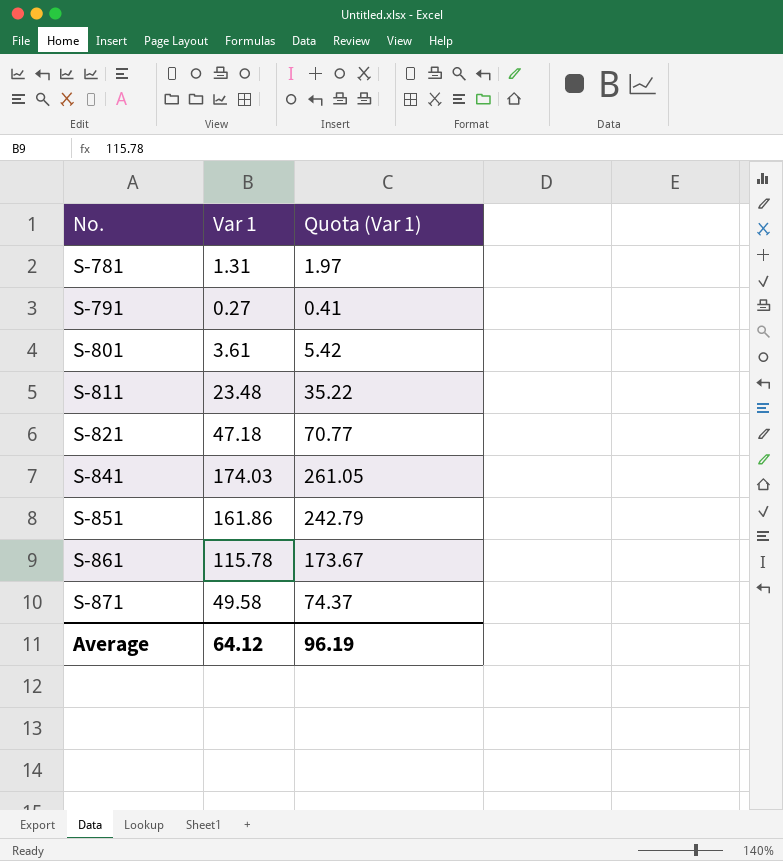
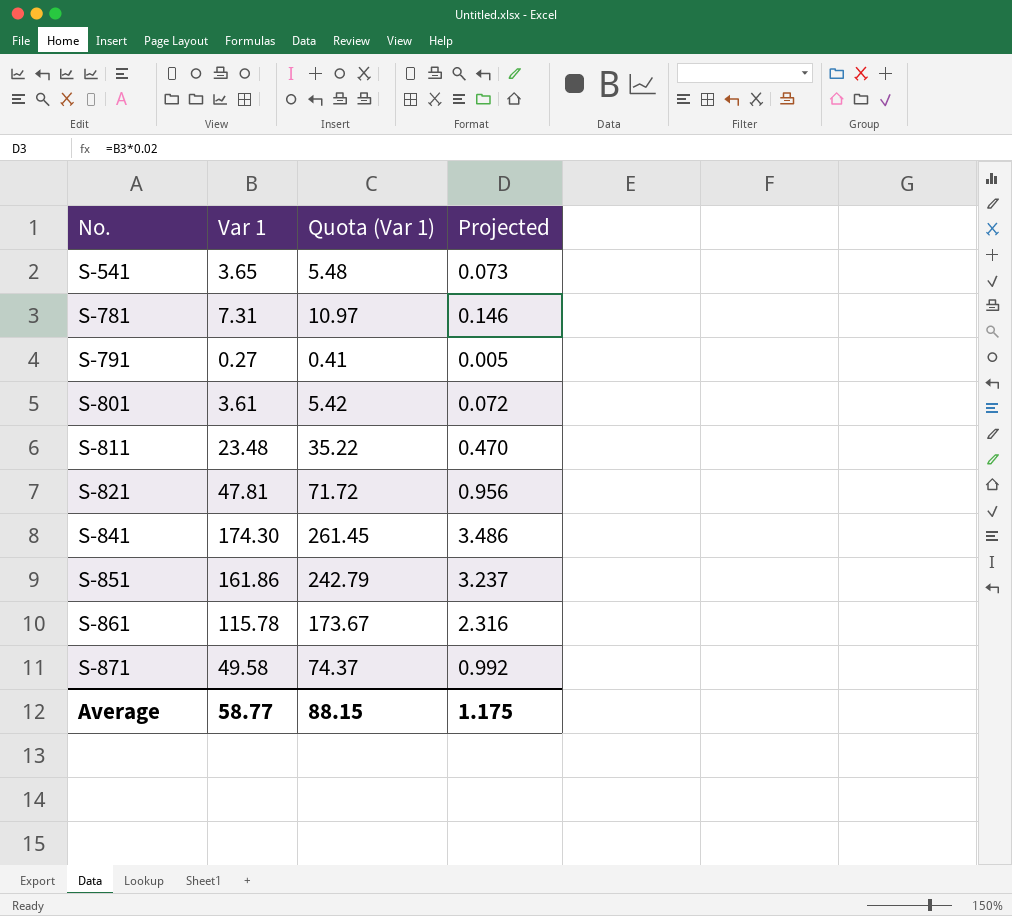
column Projected | formula: none -> [Var 1] * 0.02
row S-541: none -> 3.65 | 5.48 | 0.073
S-781 | Var 1: 1.31 -> 7.31
S-781 | Quota (Var 1): 1.97 -> 10.97
S-821 | Var 1: 47.18 -> 47.81
S-821 | Quota (Var 1): 70.77 -> 71.72
S-841 | Var 1: 174.03 -> 174.30
S-841 | Quota (Var 1): 261.05 -> 261.45
Average | Var 1: 64.12 -> 58.77
Average | Quota (Var 1): 96.19 -> 88.15

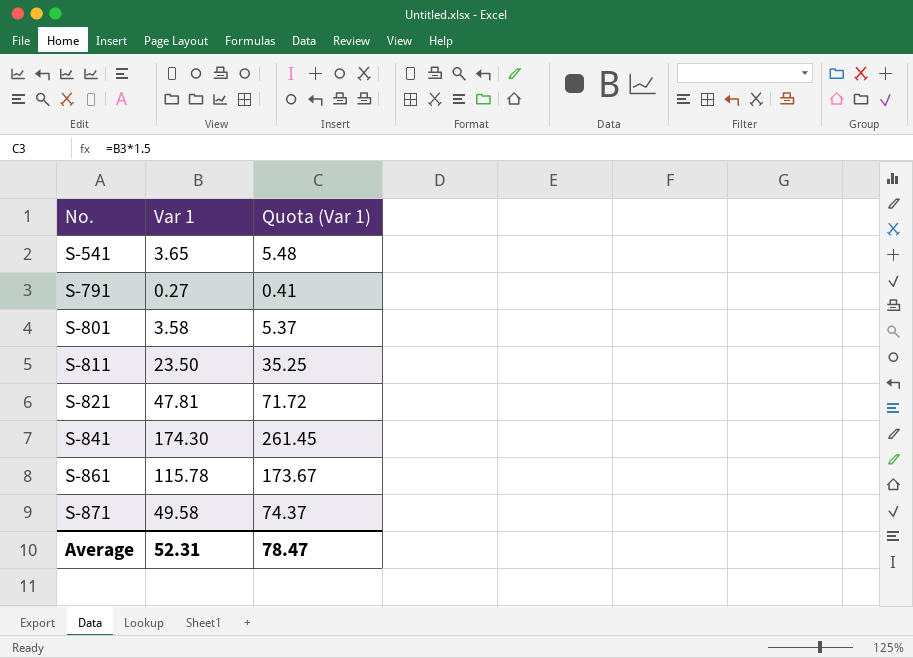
column Projected | formula: [Var 1] * 0.02 -> none
row S-781: 7.31 | 10.97 | 0.146 -> none
row S-851: 161.86 | 242.79 | 3.237 -> none
S-801 | Var 1: 3.61 -> 3.58
S-801 | Quota (Var 1): 5.42 -> 5.37
S-811 | Var 1: 23.48 -> 23.50
S-811 | Quota (Var 1): 35.22 -> 35.25
Average | Var 1: 58.77 -> 52.31
Average | Quota (Var 1): 88.15 -> 78.47

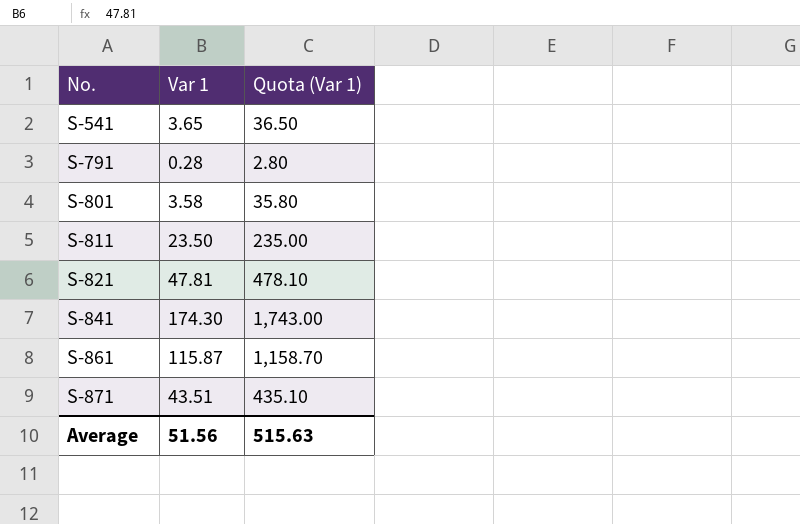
column Quota (Var 1) | formula: [Var 1] * 1.5 -> [Var 1] * 10
S-791 | Var 1: 0.27 -> 0.28
S-861 | Var 1: 115.78 -> 115.87
S-871 | Var 1: 49.58 -> 43.51
Average | Var 1: 52.31 -> 51.56
Average | Quota (Var 1): 78.47 -> 515.63

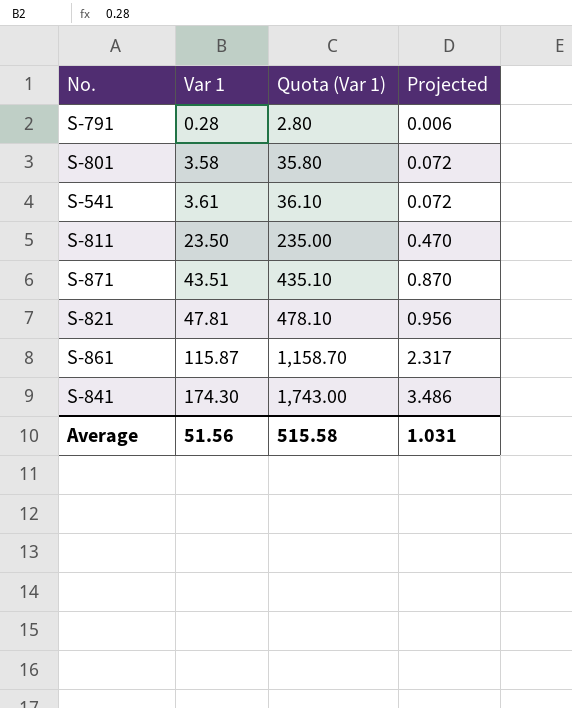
row order: No. ascending -> Var 1 ascending
column Projected | formula: none -> [Var 1] * 0.02
S-541 | Var 1: 3.65 -> 3.61
S-541 | Quota (Var 1): 36.50 -> 36.10
Average | Quota (Var 1): 515.63 -> 515.58

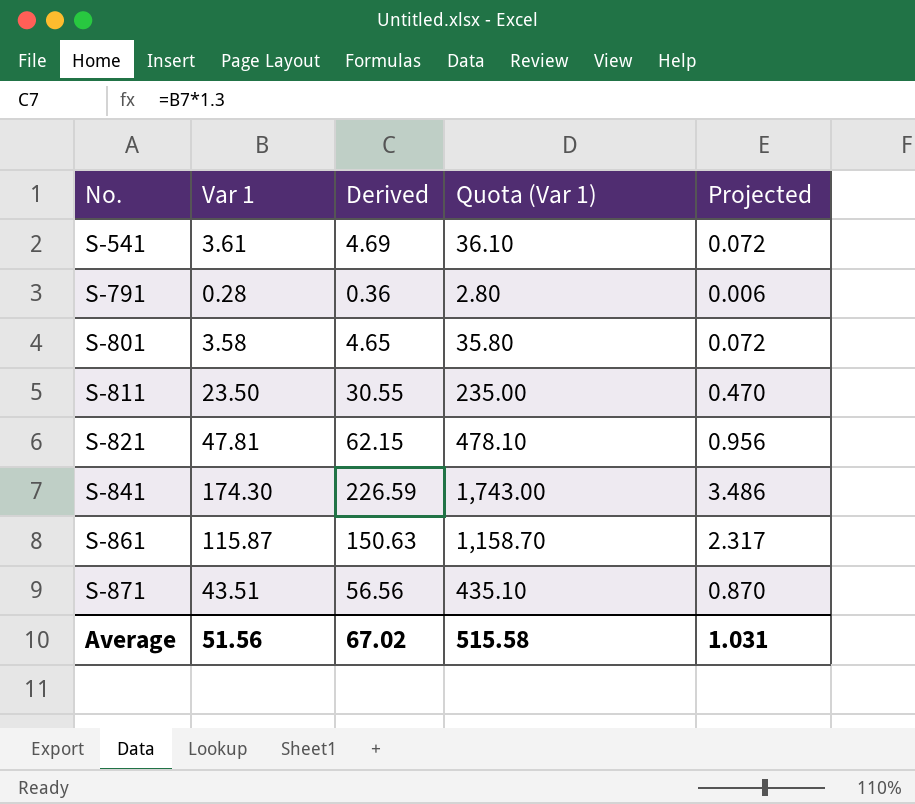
row order: Var 1 ascending -> No. ascending
column Derived | formula: none -> [Var 1] * 1.3

